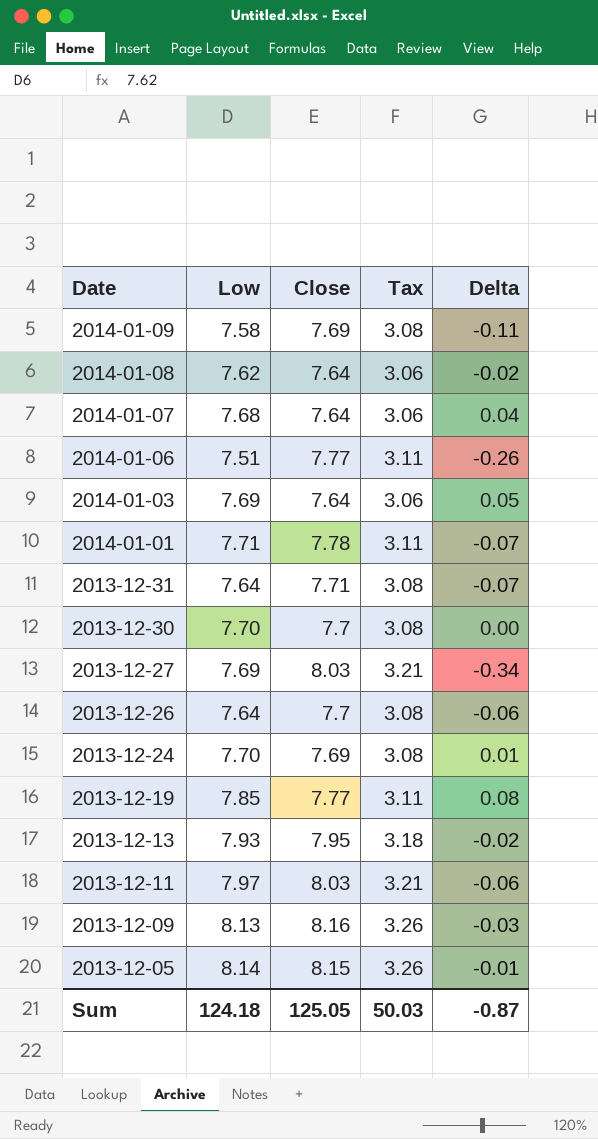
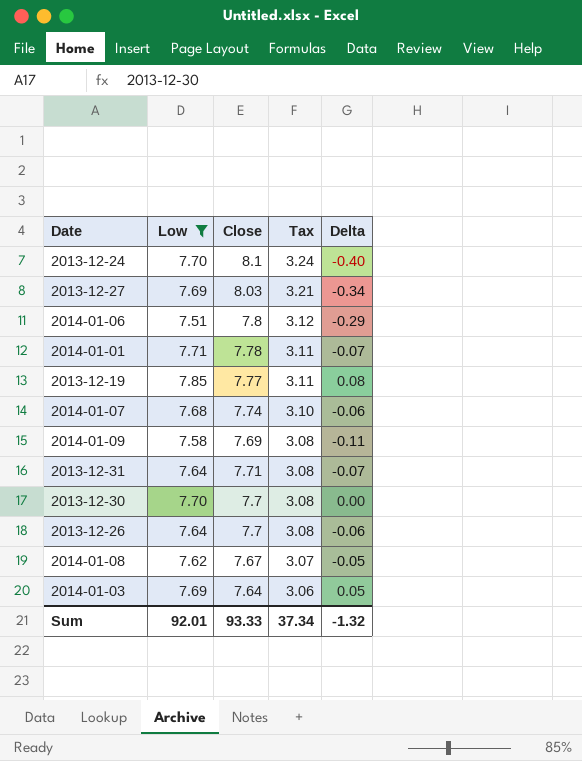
filter: none -> Low <= 7.85
row order: Date descending -> Tax descending
2013-12-24 | Close: 7.69 -> 8.1
2013-12-24 | Tax: 3.08 -> 3.24
2013-12-24 | Delta: 0.01 -> -0.40
2014-01-06 | Close: 7.77 -> 7.8
2014-01-06 | Tax: 3.11 -> 3.12
2014-01-06 | Delta: -0.26 -> -0.29
2014-01-07 | Close: 7.64 -> 7.74
2014-01-07 | Tax: 3.06 -> 3.10
2014-01-07 | Delta: 0.04 -> -0.06
2014-01-08 | Close: 7.64 -> 7.67
2014-01-08 | Tax: 3.06 -> 3.07
2014-01-08 | Delta: -0.02 -> -0.05
Sum | Low: 124.18 -> 92.01
Sum | Close: 125.05 -> 93.33
Sum | Tax: 50.03 -> 37.34
Sum | Delta: -0.87 -> -1.32

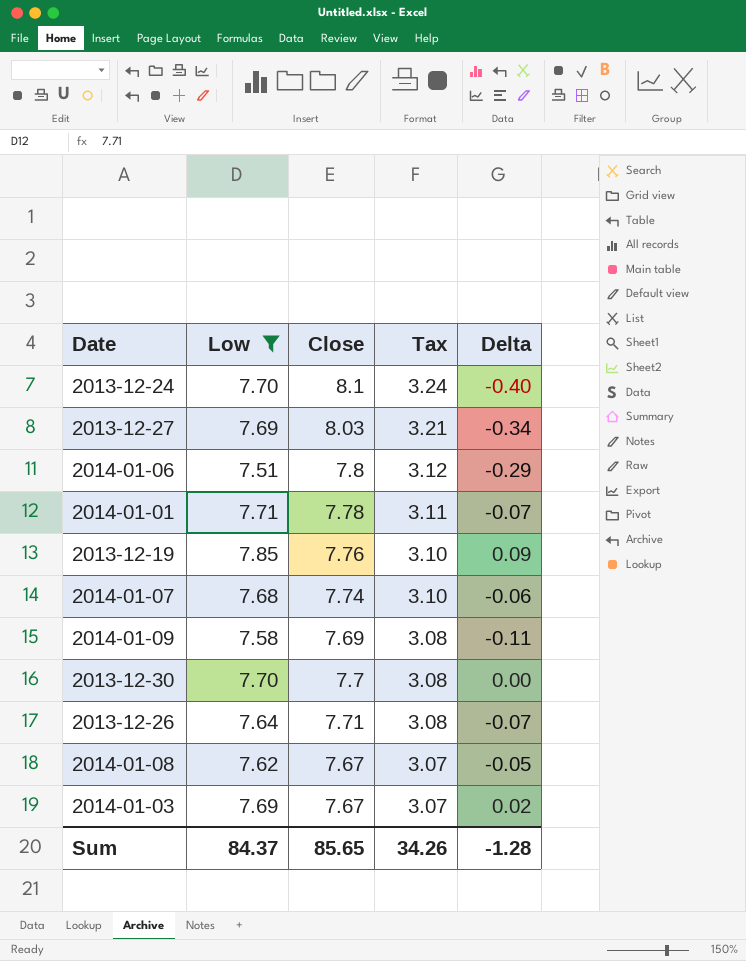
row 2013-12-31: 7.64 | 7.71 | 3.08 | -0.07 -> none
2013-12-19 | Close: 7.77 -> 7.76
2013-12-19 | Tax: 3.11 -> 3.10
2013-12-19 | Delta: 0.08 -> 0.09
2013-12-26 | Close: 7.7 -> 7.71
2013-12-26 | Delta: -0.06 -> -0.07
2014-01-03 | Close: 7.64 -> 7.67
2014-01-03 | Tax: 3.06 -> 3.07
2014-01-03 | Delta: 0.05 -> 0.02
Sum | Low: 92.01 -> 84.37
Sum | Close: 93.33 -> 85.65
Sum | Tax: 37.34 -> 34.26
Sum | Delta: -1.32 -> -1.28

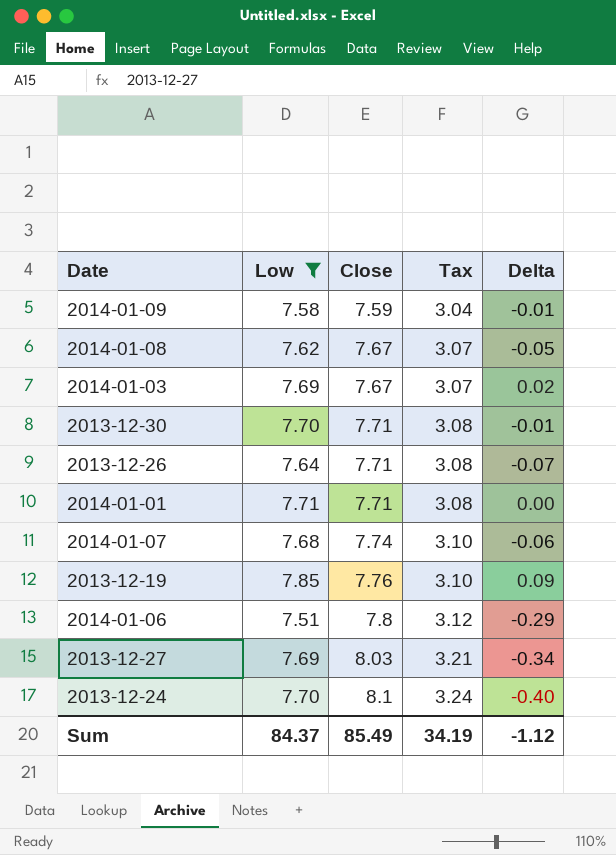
row order: Tax descending -> Close ascending
2014-01-09 | Close: 7.69 -> 7.59
2014-01-09 | Tax: 3.08 -> 3.04
2014-01-09 | Delta: -0.11 -> -0.01
2013-12-30 | Close: 7.7 -> 7.71
2013-12-30 | Delta: 0.00 -> -0.01
2014-01-01 | Close: 7.78 -> 7.71
2014-01-01 | Tax: 3.11 -> 3.08
2014-01-01 | Delta: -0.07 -> 0.00
Sum | Close: 85.65 -> 85.49
Sum | Tax: 34.26 -> 34.19
Sum | Delta: -1.28 -> -1.12

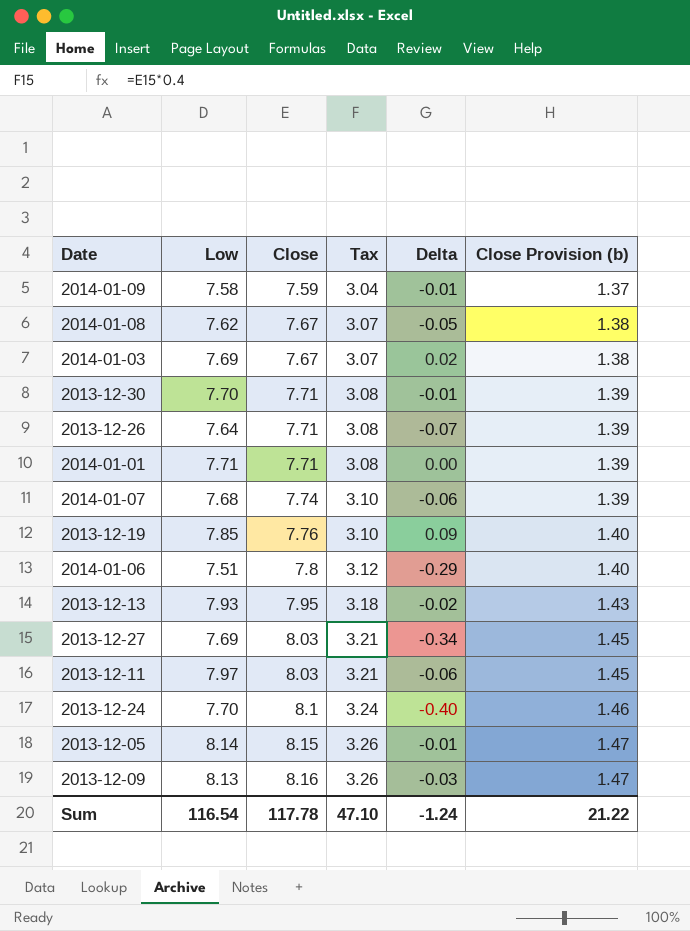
filter: Low <= 7.85 -> none
column Close Provision (b) | formula: none -> [Close] * 0.18
Sum | Low: 84.37 -> 116.54
Sum | Close: 85.49 -> 117.78
Sum | Tax: 34.19 -> 47.10
Sum | Delta: -1.12 -> -1.24

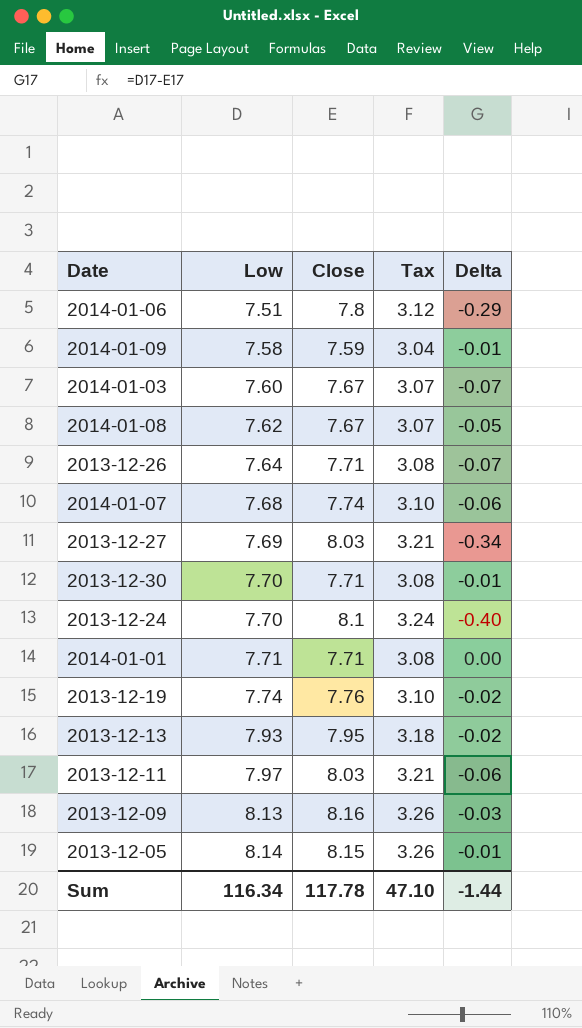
row order: Close ascending -> Low ascending
column Close Provision (b) | formula: [Close] * 0.18 -> none
2014-01-03 | Low: 7.69 -> 7.60
2014-01-03 | Delta: 0.02 -> -0.07
2013-12-19 | Low: 7.85 -> 7.74
2013-12-19 | Delta: 0.09 -> -0.02
Sum | Low: 116.54 -> 116.34
Sum | Delta: -1.24 -> -1.44

